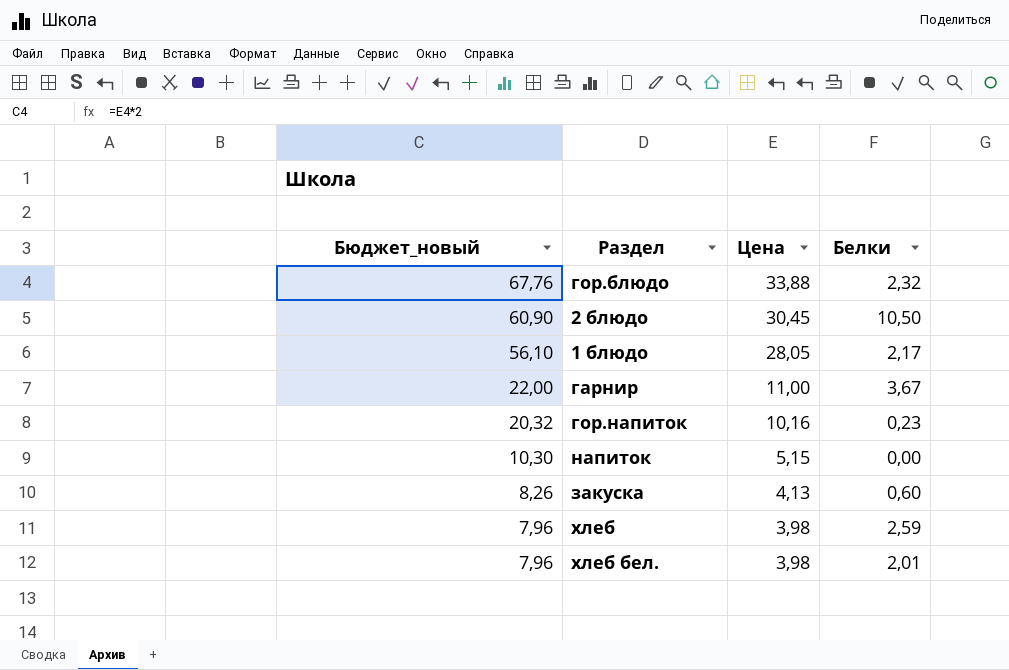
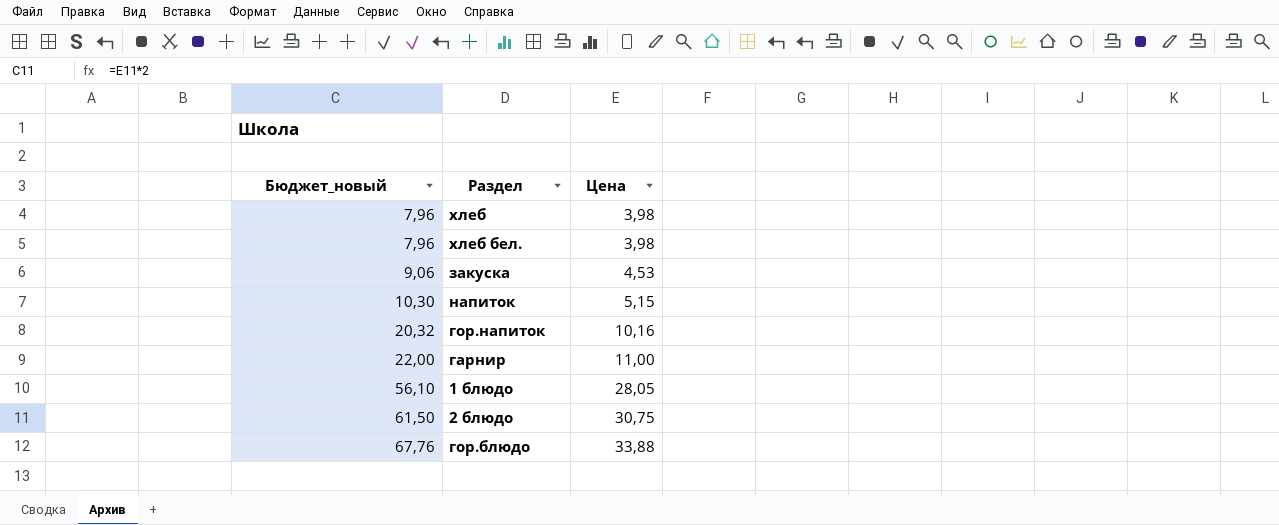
row order: Бюджет_новый descending -> Бюджет_новый ascending
column Белки | position: 4 -> none
закуска | Бюджет_новый: 8,26 -> 9,06
закуска | Цена: 4,13 -> 4,53
2 блюдо | Бюджет_новый: 60,90 -> 61,50
2 блюдо | Цена: 30,45 -> 30,75

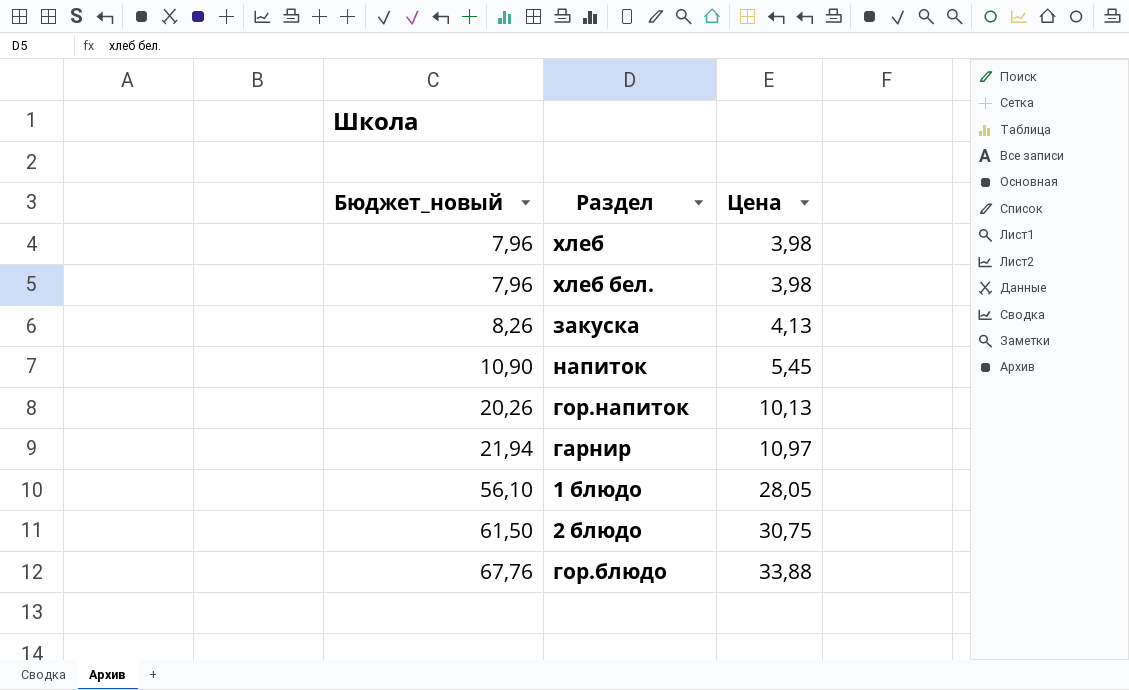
закуска | Бюджет_новый: 9,06 -> 8,26
закуска | Цена: 4,53 -> 4,13
напиток | Бюджет_новый: 10,30 -> 10,90
напиток | Цена: 5,15 -> 5,45
гор.напиток | Бюджет_новый: 20,32 -> 20,26
гор.напиток | Цена: 10,16 -> 10,13
гарнир | Бюджет_новый: 22,00 -> 21,94
гарнир | Цена: 11,00 -> 10,97

